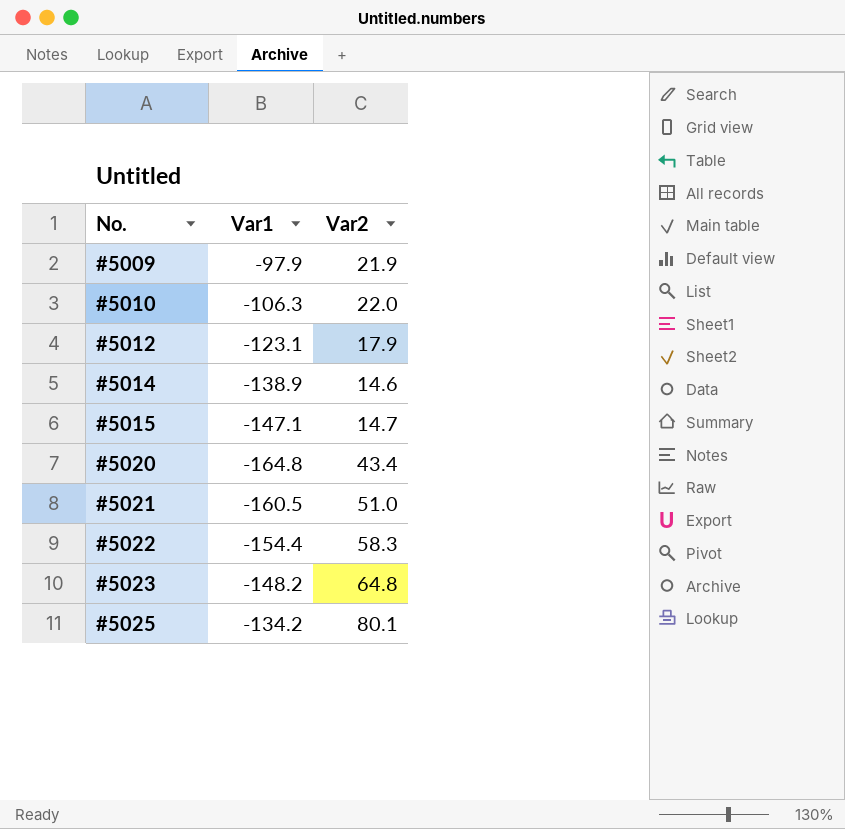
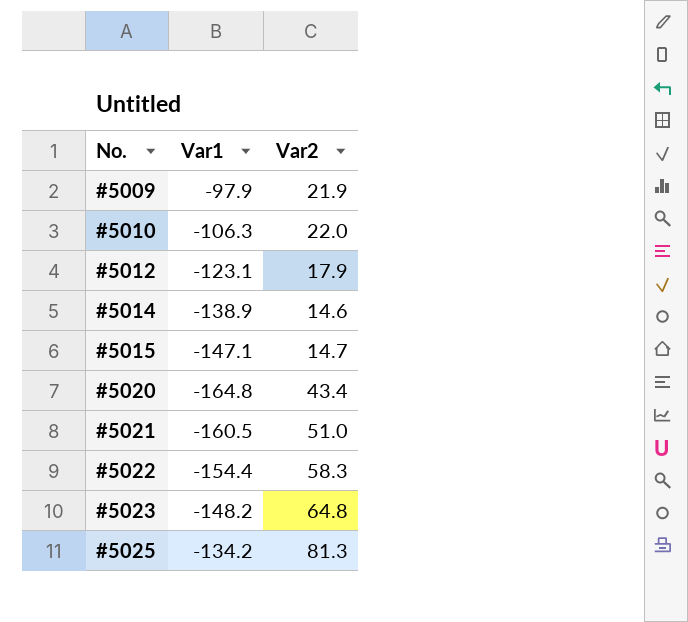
#5025 | Var2: 80.1 -> 81.3

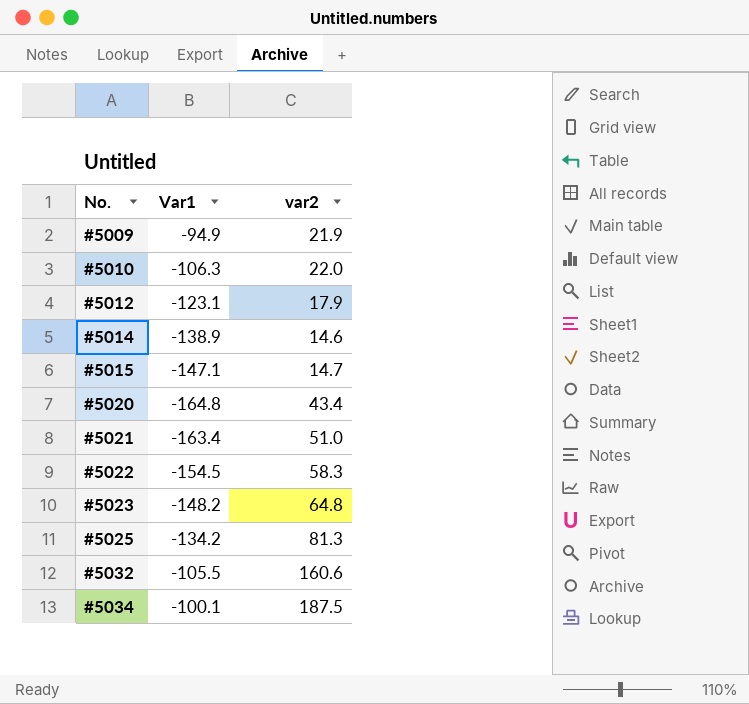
column name: Var2 -> var2
#5009 | Var1: -97.9 -> -94.9
#5021 | Var1: -160.5 -> -163.4
#5022 | Var1: -154.4 -> -154.5
row #5032: none -> -105.5 | 160.6
row #5034: none -> -100.1 | 187.5

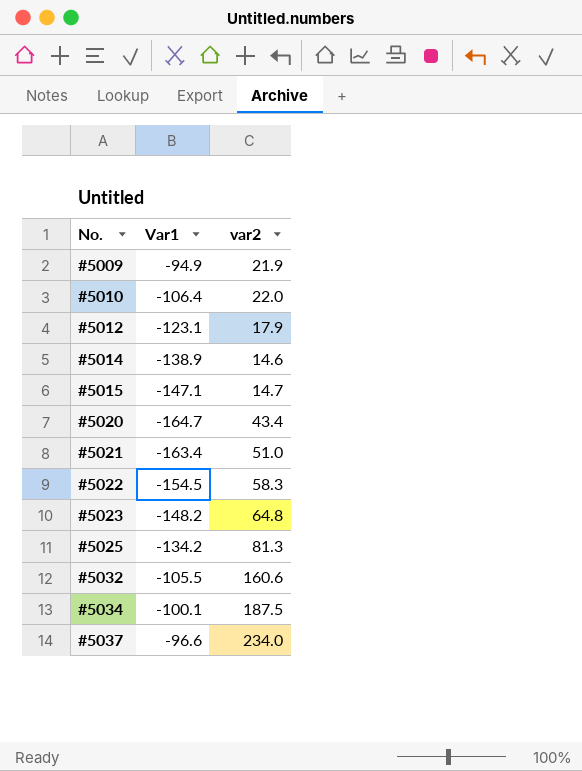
#5010 | Var1: -106.3 -> -106.4
#5020 | Var1: -164.8 -> -164.7
row #5037: none -> -96.6 | 234.0

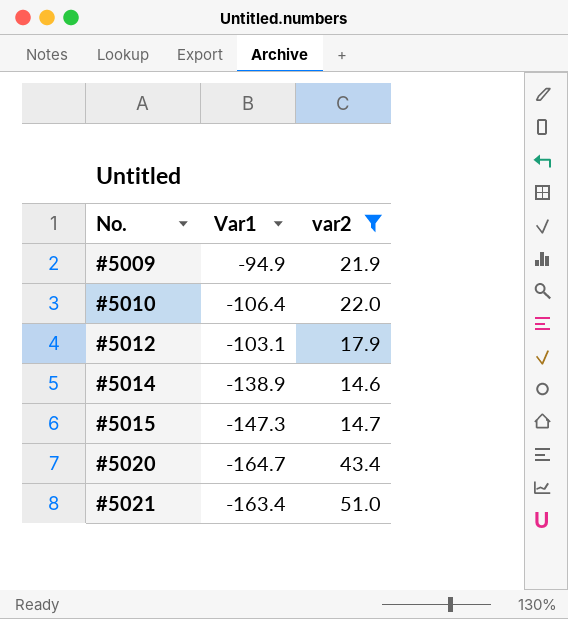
filter: none -> var2 <= 51.0
#5012 | Var1: -123.1 -> -103.1
#5015 | Var1: -147.1 -> -147.3

